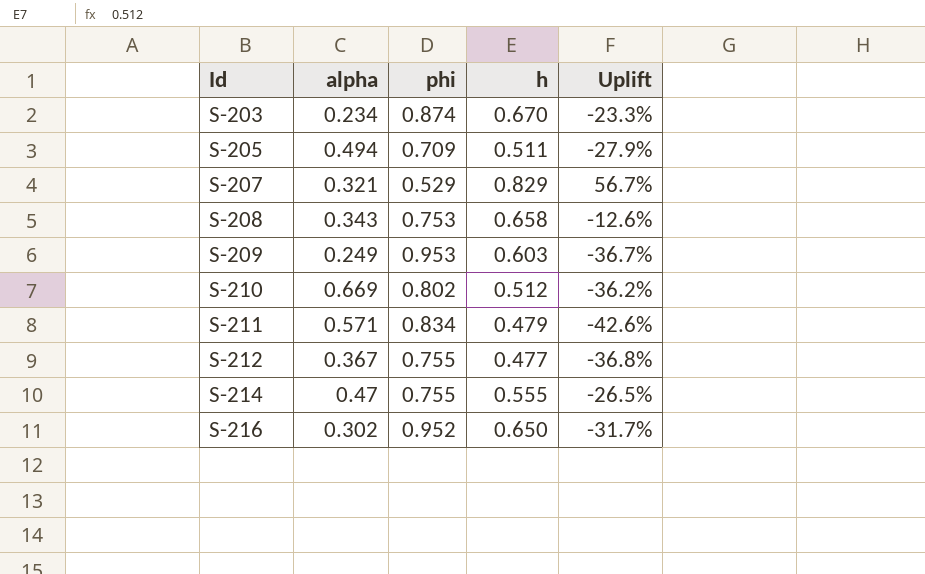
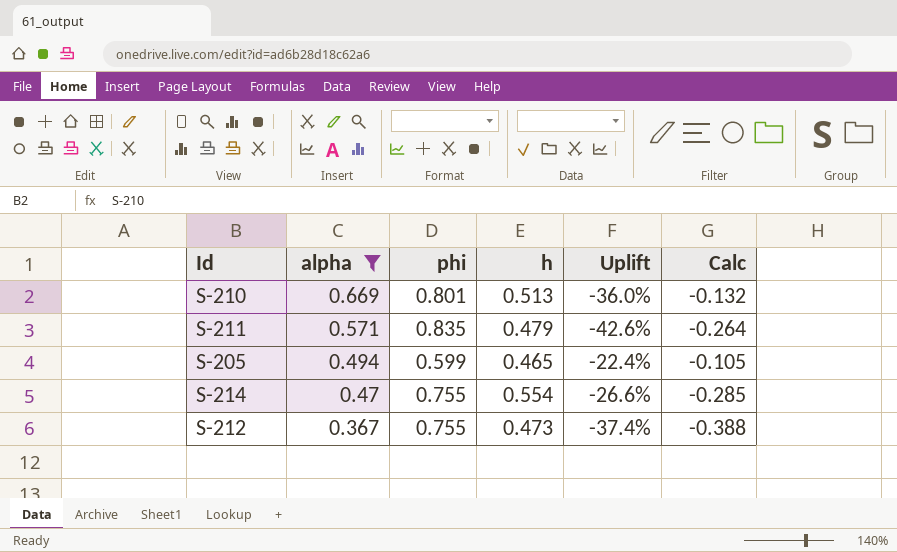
filter: none -> alpha >= 0.367
row order: Id ascending -> alpha descending
column Calc | formula: none -> [alpha] - [phi]
S-210 | phi: 0.802 -> 0.801
S-210 | h: 0.512 -> 0.513
S-210 | Uplift: -36.2% -> -36.0%
S-211 | phi: 0.834 -> 0.835
S-205 | phi: 0.709 -> 0.599
S-205 | h: 0.511 -> 0.465
S-205 | Uplift: -27.9% -> -22.4%
S-214 | h: 0.555 -> 0.554
S-214 | Uplift: -26.5% -> -26.6%
S-212 | h: 0.477 -> 0.473
S-212 | Uplift: -36.8% -> -37.4%

